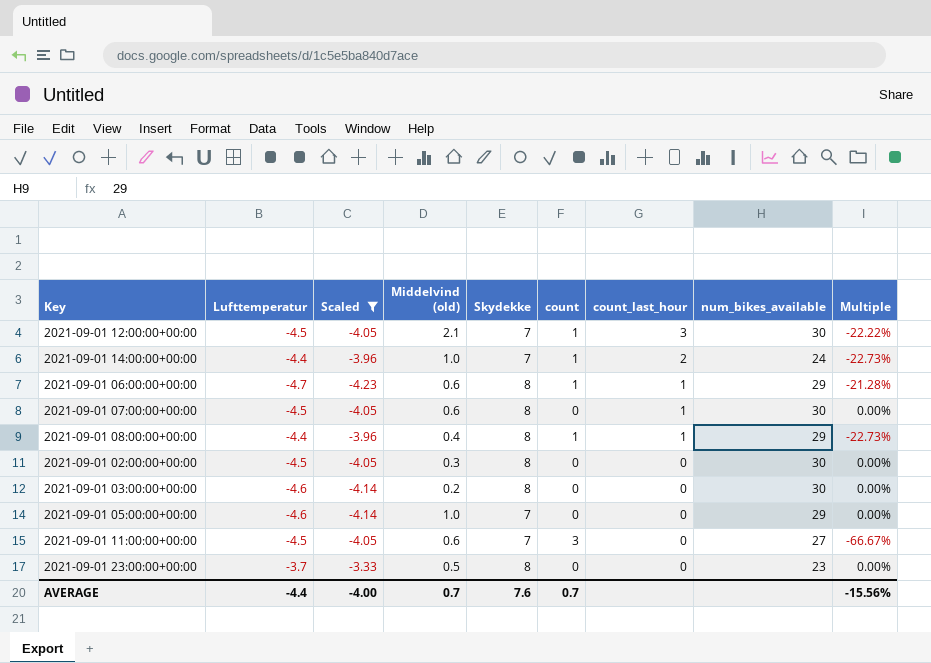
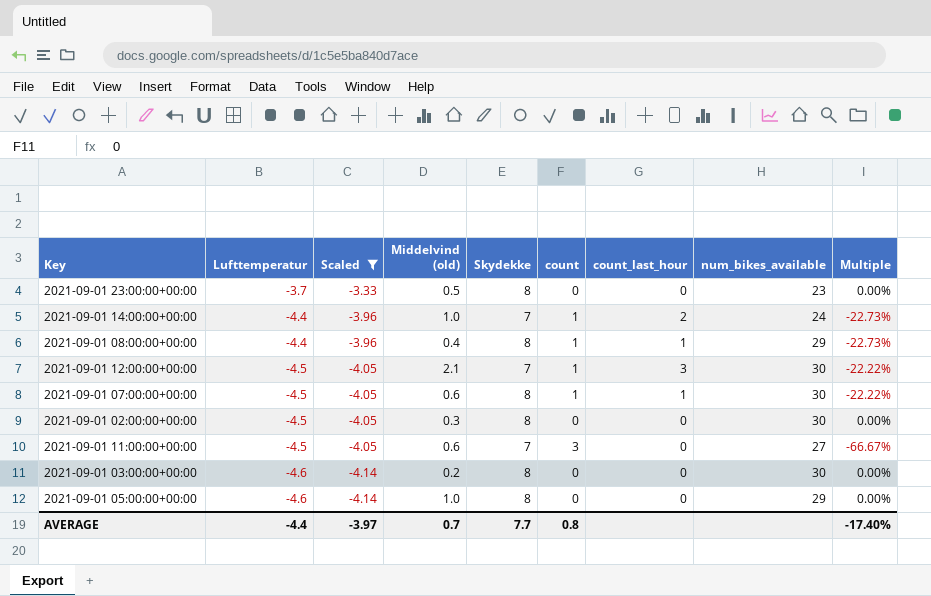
row order: count_last_hour descending -> Lufttemperatur descending
row 2021-09-01 06:00:00+00:00: -4.7 | -4.23 | 0.6 | 8 | 1 | 1 | 29 | -21.28% -> none
2021-09-01 07:00:00+00:00 | count: 0 -> 1
2021-09-01 07:00:00+00:00 | Multiple: 0.00% -> -22.22%
2021-09-01 05:00:00+00:00 | Skydekke: 7 -> 8
AVERAGE | Scaled: -4.00 -> -3.97
AVERAGE | Skydekke: 7.6 -> 7.7
AVERAGE | count: 0.7 -> 0.8
AVERAGE | Multiple: -15.56% -> -17.40%

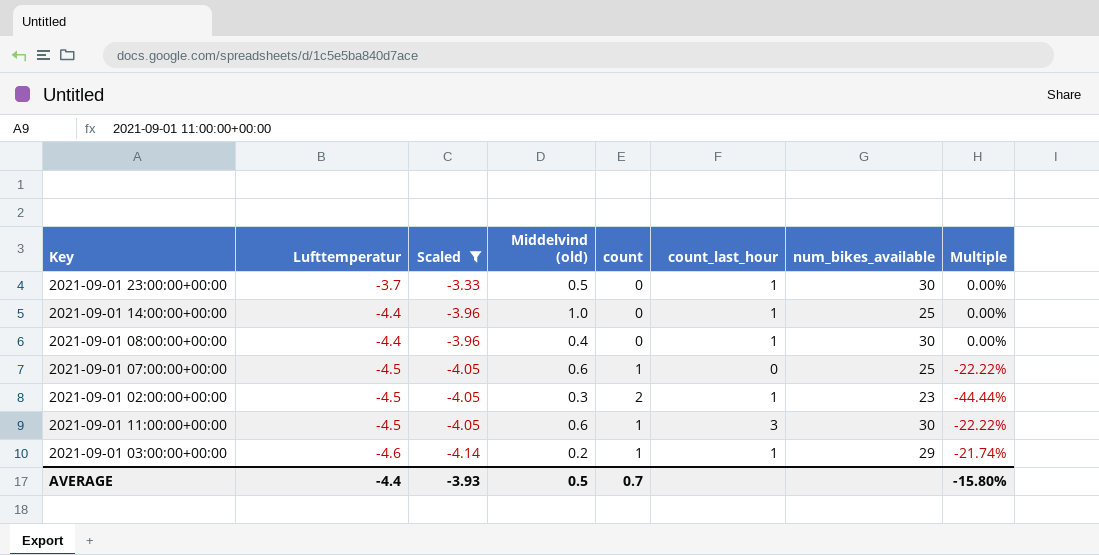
column Skydekke | position: 5 -> none
row 2021-09-01 12:00:00+00:00: -4.5 | -4.05 | 2.1 | 7 | 1 | 3 | 30 | -22.22% -> none
row 2021-09-01 05:00:00+00:00: -4.6 | -4.14 | 1.0 | 8 | 0 | 0 | 29 | 0.00% -> none
2021-09-01 23:00:00+00:00 | count_last_hour: 0 -> 1
2021-09-01 23:00:00+00:00 | num_bikes_available: 23 -> 30
2021-09-01 14:00:00+00:00 | count: 1 -> 0
2021-09-01 14:00:00+00:00 | count_last_hour: 2 -> 1
2021-09-01 14:00:00+00:00 | num_bikes_available: 24 -> 25
2021-09-01 14:00:00+00:00 | Multiple: -22.73% -> 0.00%
2021-09-01 08:00:00+00:00 | count: 1 -> 0
2021-09-01 08:00:00+00:00 | num_bikes_available: 29 -> 30
2021-09-01 08:00:00+00:00 | Multiple: -22.73% -> 0.00%
2021-09-01 07:00:00+00:00 | count_last_hour: 1 -> 0
2021-09-01 07:00:00+00:00 | num_bikes_available: 30 -> 25
2021-09-01 02:00:00+00:00 | count: 0 -> 2
2021-09-01 02:00:00+00:00 | count_last_hour: 0 -> 1
2021-09-01 02:00:00+00:00 | num_bikes_available: 30 -> 23
2021-09-01 02:00:00+00:00 | Multiple: 0.00% -> -44.44%
2021-09-01 11:00:00+00:00 | count: 3 -> 1
2021-09-01 11:00:00+00:00 | count_last_hour: 0 -> 3
2021-09-01 11:00:00+00:00 | num_bikes_available: 27 -> 30
2021-09-01 11:00:00+00:00 | Multiple: -66.67% -> -22.22%
2021-09-01 03:00:00+00:00 | count: 0 -> 1
2021-09-01 03:00:00+00:00 | count_last_hour: 0 -> 1
2021-09-01 03:00:00+00:00 | num_bikes_available: 30 -> 29
2021-09-01 03:00:00+00:00 | Multiple: 0.00% -> -21.74%
AVERAGE | Scaled: -3.97 -> -3.93
AVERAGE | Middelvind (old): 0.7 -> 0.5
AVERAGE | count: 0.8 -> 0.7
AVERAGE | Multiple: -17.40% -> -15.80%

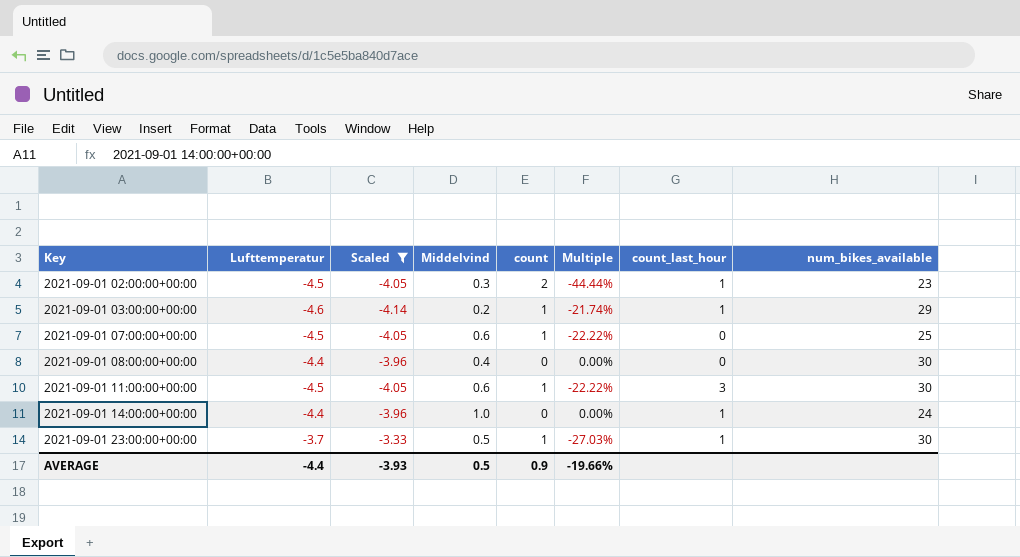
row order: Lufttemperatur descending -> Key ascending
column name: Middelvind (old) -> Middelvind
column Multiple | position: 8 -> 6
2021-09-01 08:00:00+00:00 | count_last_hour: 1 -> 0
2021-09-01 14:00:00+00:00 | num_bikes_available: 25 -> 24
2021-09-01 23:00:00+00:00 | count: 0 -> 1
2021-09-01 23:00:00+00:00 | Multiple: 0.00% -> -27.03%
AVERAGE | count: 0.7 -> 0.9
AVERAGE | Multiple: -15.80% -> -19.66%

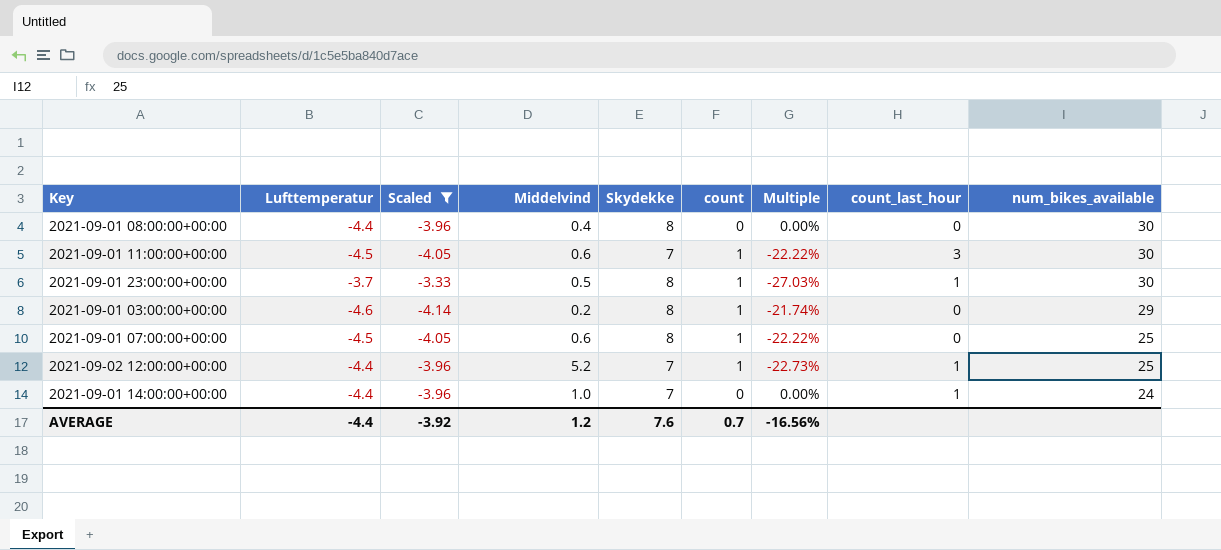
row order: Key ascending -> num_bikes_available descending
column Skydekke | position: none -> 5
row 2021-09-01 02:00:00+00:00: -4.5 | -4.05 | 0.3 | 2 | -44.44% | 1 | 23 -> none
2021-09-01 03:00:00+00:00 | count_last_hour: 1 -> 0
row 2021-09-02 12:00:00+00:00: none -> -4.4 | -3.96 | 5.2 | 7 | 1 | -22.73% | 1 | 25
AVERAGE | Scaled: -3.93 -> -3.92
AVERAGE | Middelvind: 0.5 -> 1.2
AVERAGE | count: 0.9 -> 0.7
AVERAGE | Multiple: -19.66% -> -16.56%

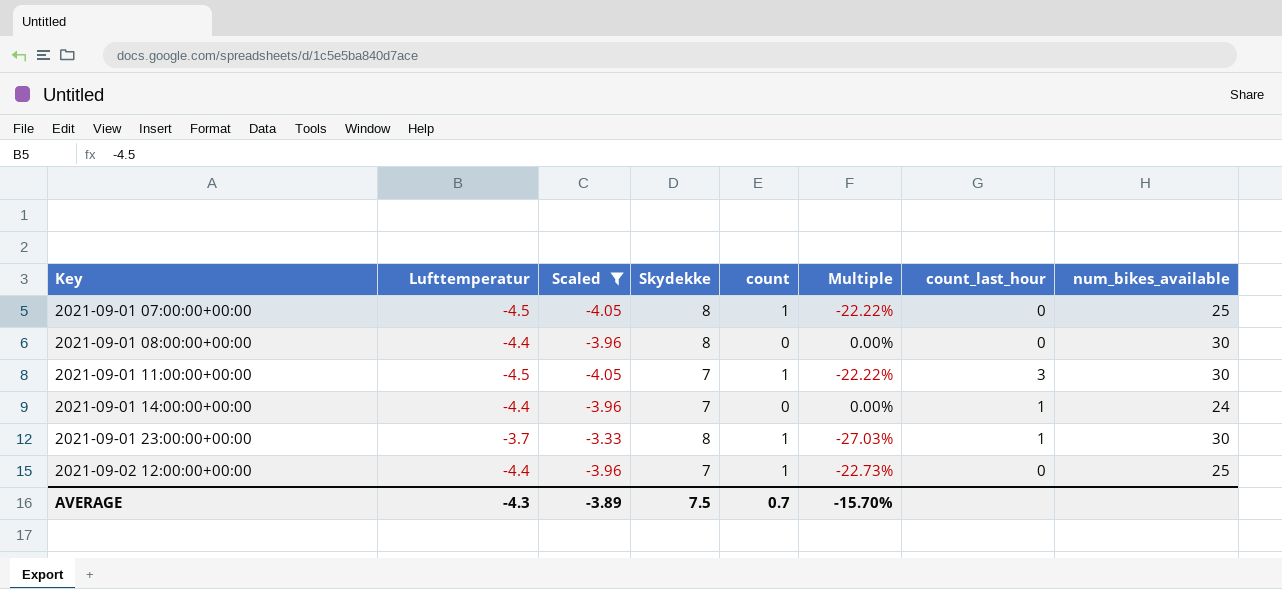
row order: num_bikes_available descending -> Key ascending
column Middelvind | position: 4 -> none
row 2021-09-01 03:00:00+00:00: -4.6 | -4.14 | 0.2 | 8 | 1 | -21.74% | 0 | 29 -> none
2021-09-02 12:00:00+00:00 | count_last_hour: 1 -> 0
AVERAGE | Lufttemperatur: -4.4 -> -4.3
AVERAGE | Scaled: -3.92 -> -3.89
AVERAGE | Skydekke: 7.6 -> 7.5
AVERAGE | Multiple: -16.56% -> -15.70%

